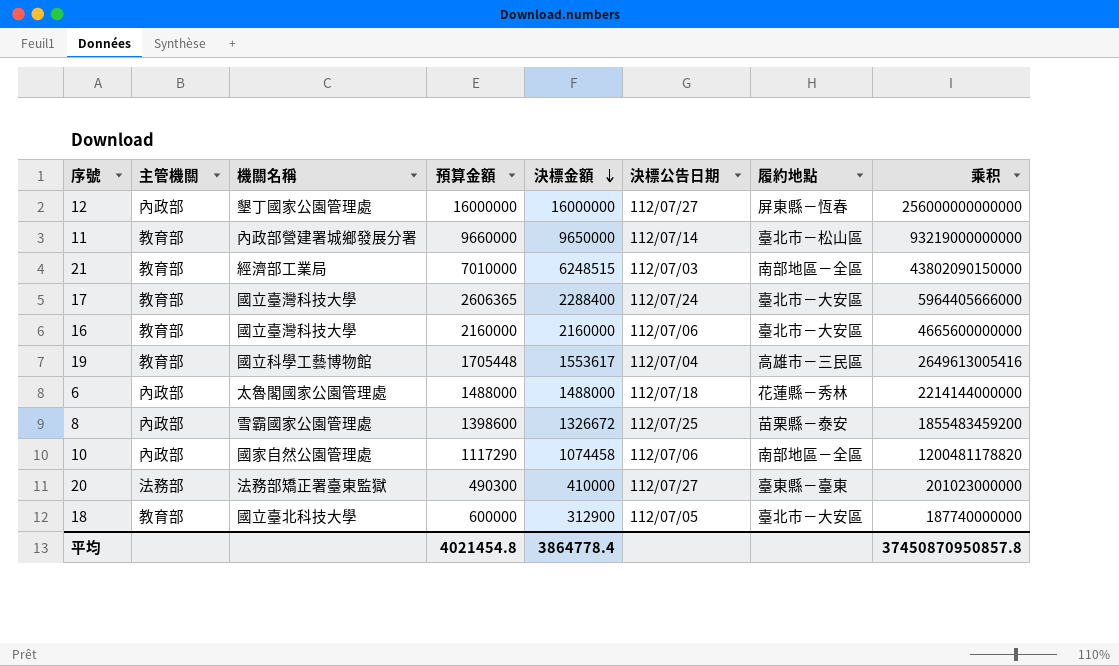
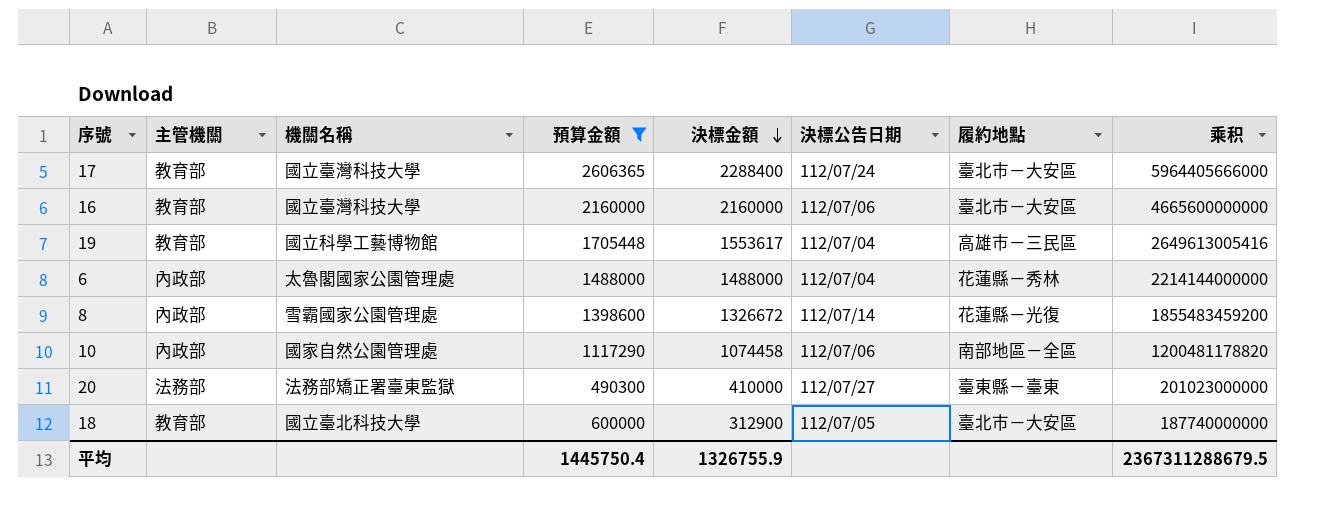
filter: none -> 預算金額 <= 2606365
6 | 決標公告日期: 112/07/18 -> 112/07/04
8 | 決標公告日期: 112/07/25 -> 112/07/14
8 | 履約地點: 苗栗縣－泰安 -> 花蓮縣－光復
平均 | 預算金額: 4021454.8 -> 1445750.4
平均 | 決標金額: 3864778.4 -> 1326755.9
平均 | 乘积: 37450870950857.8 -> 2367311288679.5

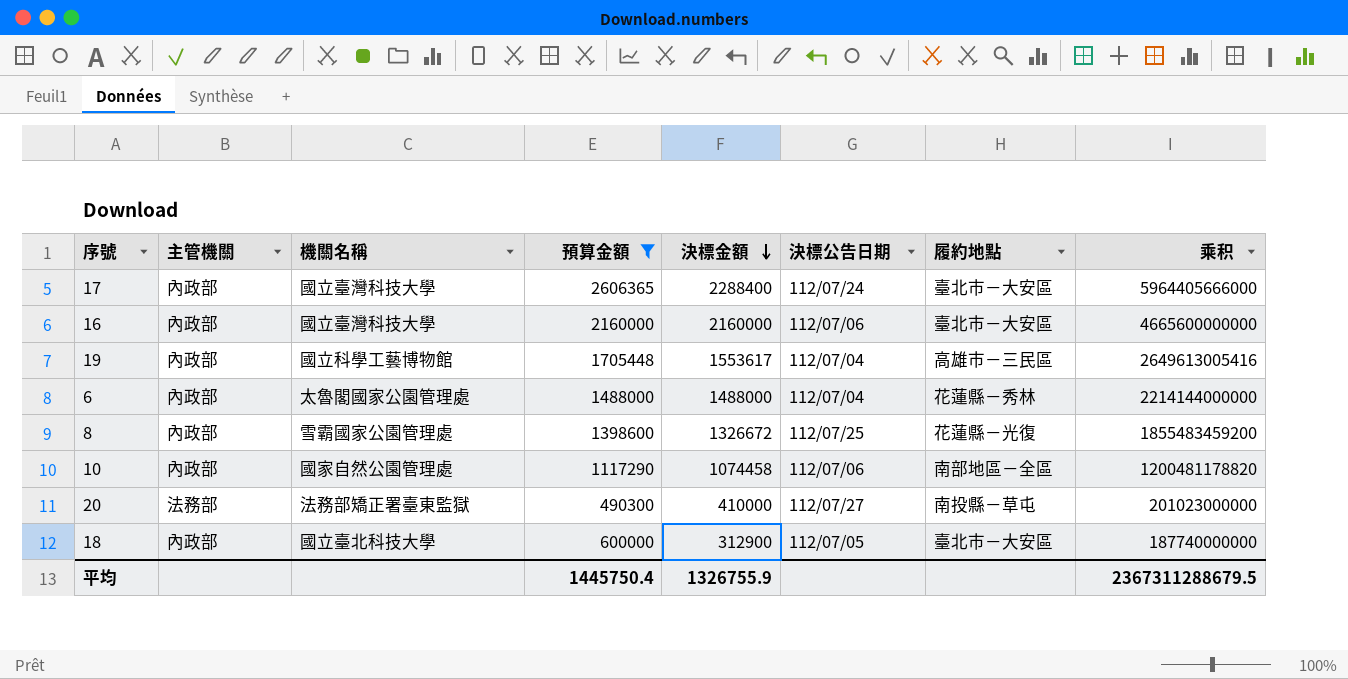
17 | 主管機關: 教育部 -> 內政部
16 | 主管機關: 教育部 -> 內政部
19 | 主管機關: 教育部 -> 內政部
8 | 決標公告日期: 112/07/14 -> 112/07/25
20 | 履約地點: 臺東縣－臺東 -> 南投縣－草屯
18 | 主管機關: 教育部 -> 內政部

